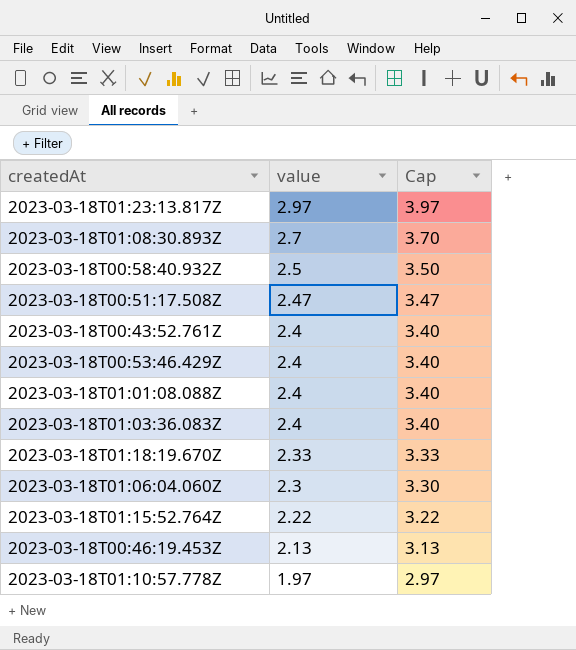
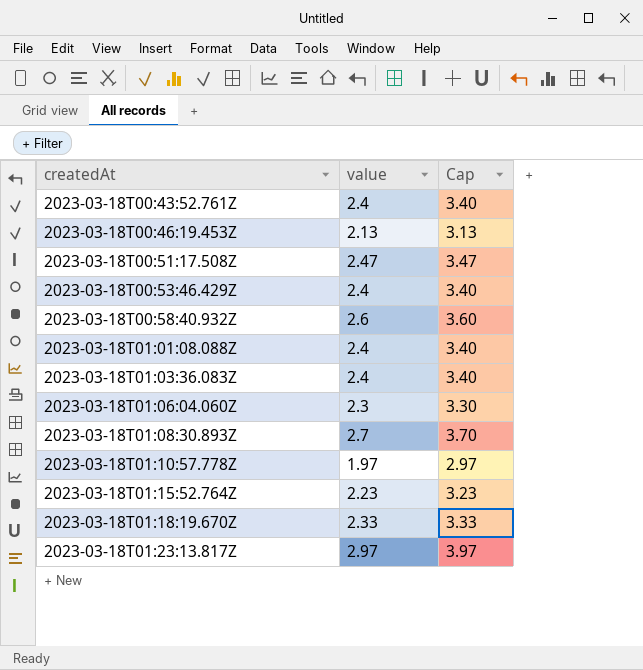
row order: value descending -> createdAt ascending
2023-03-18T00:58:40.932Z | value: 2.5 -> 2.6
2023-03-18T00:58:40.932Z | Cap: 3.50 -> 3.60
2023-03-18T01:15:52.764Z | value: 2.22 -> 2.23
2023-03-18T01:15:52.764Z | Cap: 3.22 -> 3.23

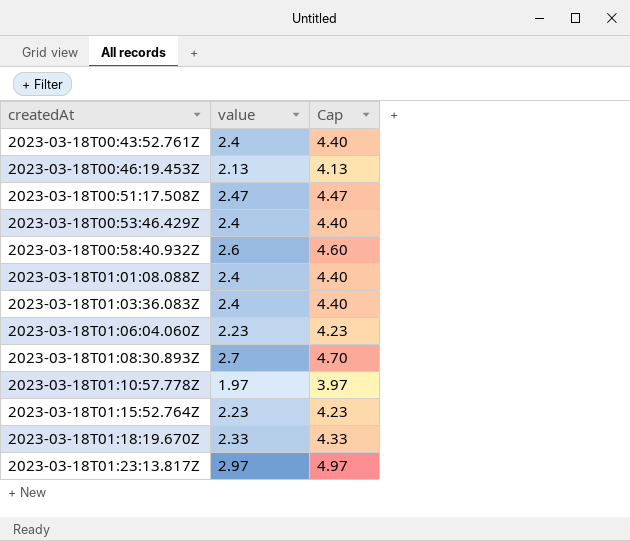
column Cap | formula: [value] + 1 -> [value] + 2
2023-03-18T01:06:04.060Z | value: 2.3 -> 2.23

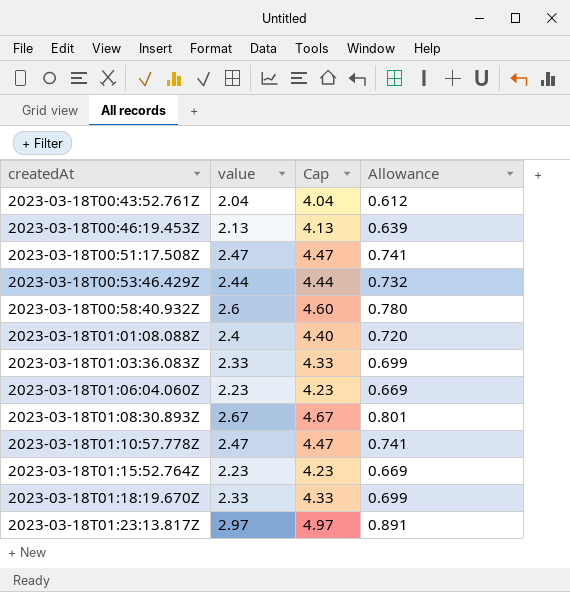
column Allowance | formula: none -> [value] * 0.3
2023-03-18T00:43:52.761Z | value: 2.4 -> 2.04
2023-03-18T00:43:52.761Z | Cap: 4.40 -> 4.04
2023-03-18T00:53:46.429Z | value: 2.4 -> 2.44
2023-03-18T00:53:46.429Z | Cap: 4.40 -> 4.44
2023-03-18T01:03:36.083Z | value: 2.4 -> 2.33
2023-03-18T01:03:36.083Z | Cap: 4.40 -> 4.33
2023-03-18T01:08:30.893Z | value: 2.7 -> 2.67
2023-03-18T01:08:30.893Z | Cap: 4.70 -> 4.67
2023-03-18T01:10:57.778Z | value: 1.97 -> 2.47
2023-03-18T01:10:57.778Z | Cap: 3.97 -> 4.47

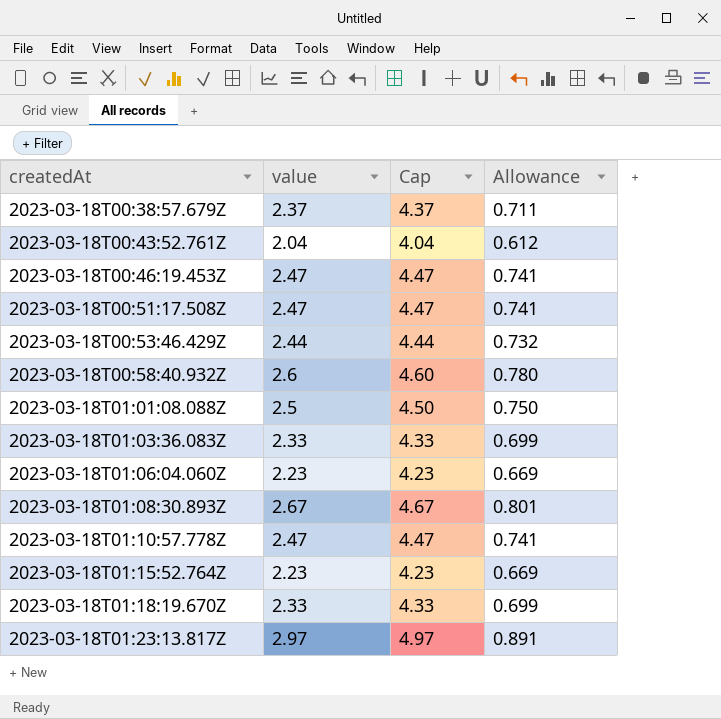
row 2023-03-18T00:38:57.679Z: none -> 2.37 | 4.37 | 0.711
2023-03-18T00:46:19.453Z | value: 2.13 -> 2.47
2023-03-18T00:46:19.453Z | Cap: 4.13 -> 4.47
2023-03-18T00:46:19.453Z | Allowance: 0.639 -> 0.741
2023-03-18T01:01:08.088Z | value: 2.4 -> 2.5
2023-03-18T01:01:08.088Z | Cap: 4.40 -> 4.50
2023-03-18T01:01:08.088Z | Allowance: 0.720 -> 0.750

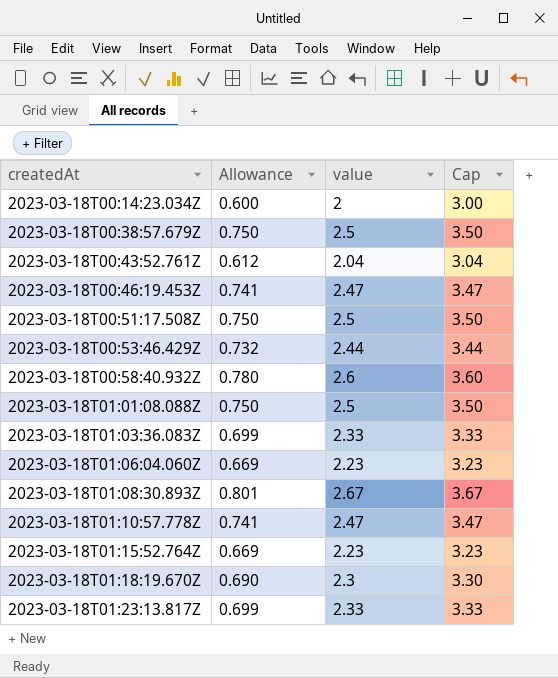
column Allowance | position: 4 -> 2
column Cap | formula: [value] + 2 -> [value] + 1
row 2023-03-18T00:14:23.034Z: none -> 0.600 | 2 | 3.00
2023-03-18T00:38:57.679Z | Allowance: 0.711 -> 0.750
2023-03-18T00:38:57.679Z | value: 2.37 -> 2.5
2023-03-18T00:51:17.508Z | Allowance: 0.741 -> 0.750
2023-03-18T00:51:17.508Z | value: 2.47 -> 2.5
2023-03-18T01:18:19.670Z | Allowance: 0.699 -> 0.690
2023-03-18T01:18:19.670Z | value: 2.33 -> 2.3
2023-03-18T01:23:13.817Z | Allowance: 0.891 -> 0.699
2023-03-18T01:23:13.817Z | value: 2.97 -> 2.33

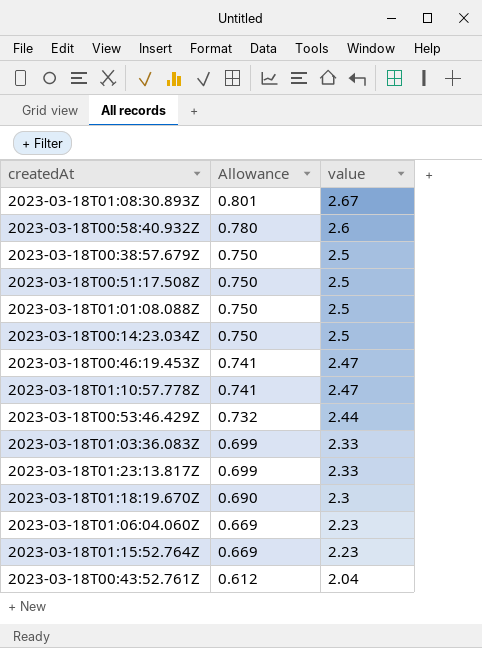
row order: createdAt ascending -> Allowance descending
column Cap | formula: [value] + 1 -> none
2023-03-18T00:14:23.034Z | Allowance: 0.600 -> 0.750
2023-03-18T00:14:23.034Z | value: 2 -> 2.5

